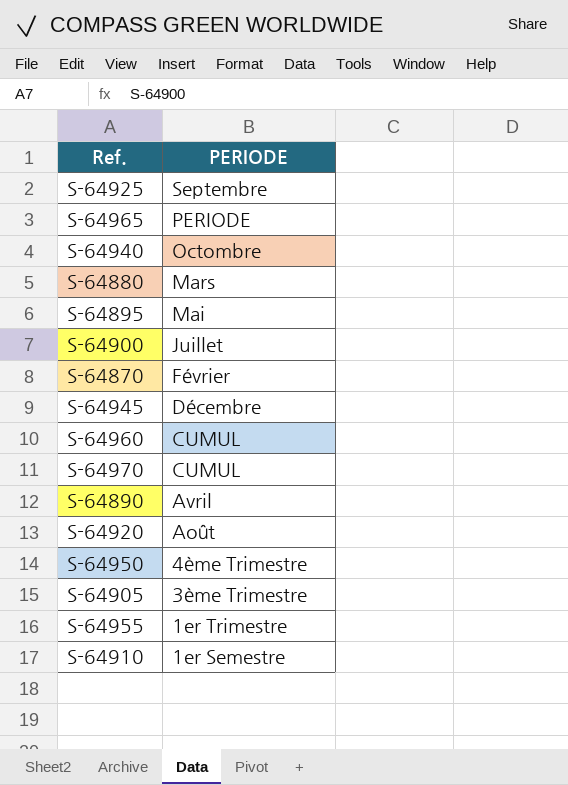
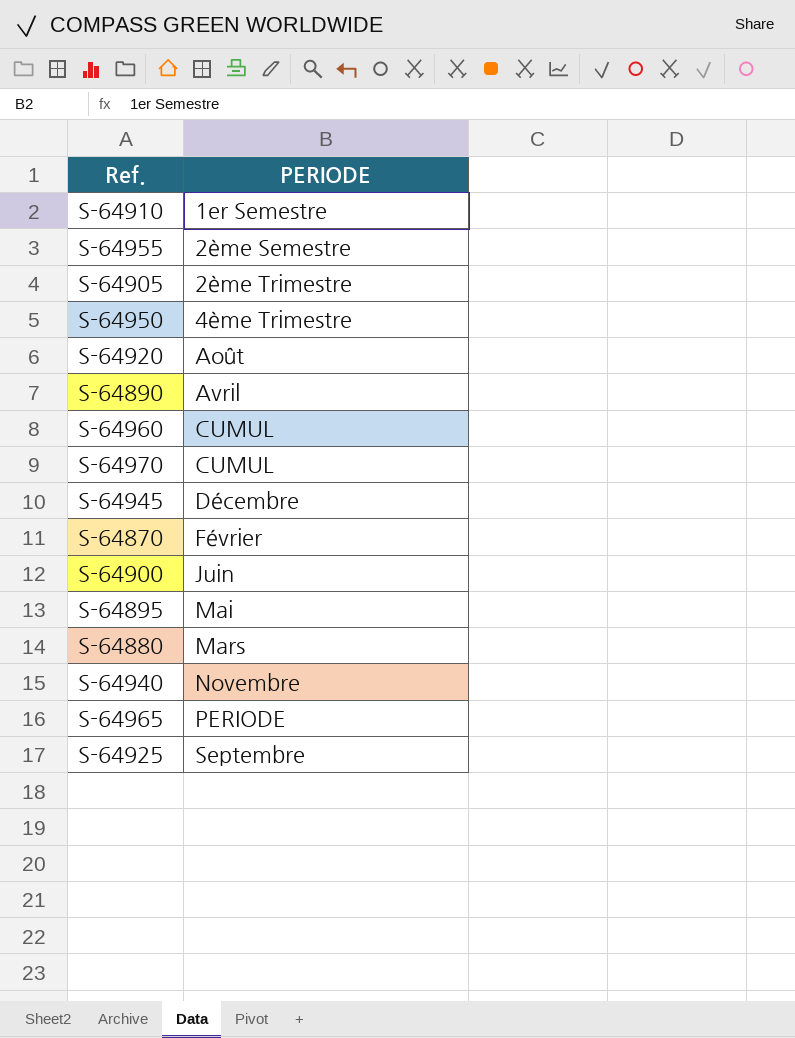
row order: PERIODE descending -> PERIODE ascending
S-64955 | PERIODE: 1er Trimestre -> 2ème Semestre
S-64905 | PERIODE: 3ème Trimestre -> 2ème Trimestre
S-64900 | PERIODE: Juillet -> Juin
S-64940 | PERIODE: Octombre -> Novembre

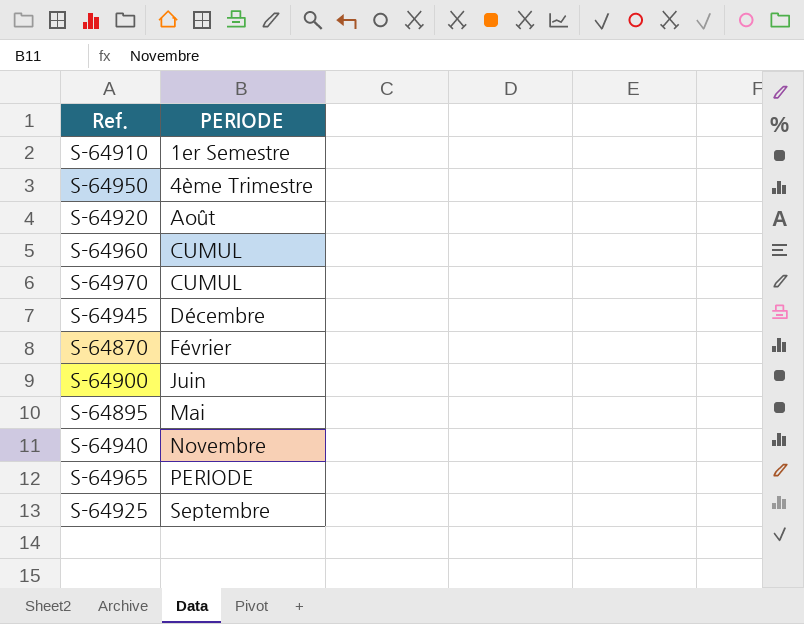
row S-64955: 2ème Semestre -> none
row S-64905: 2ème Trimestre -> none
row S-64890: Avril -> none
row S-64880: Mars -> none

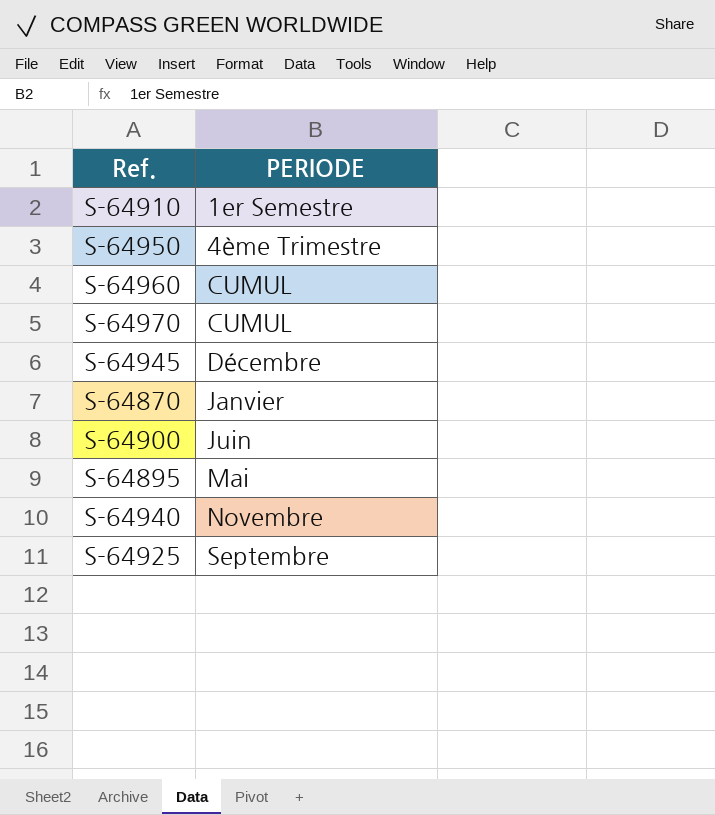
row S-64920: Août -> none
row S-64965: PERIODE -> none
S-64870 | PERIODE: Février -> Janvier

